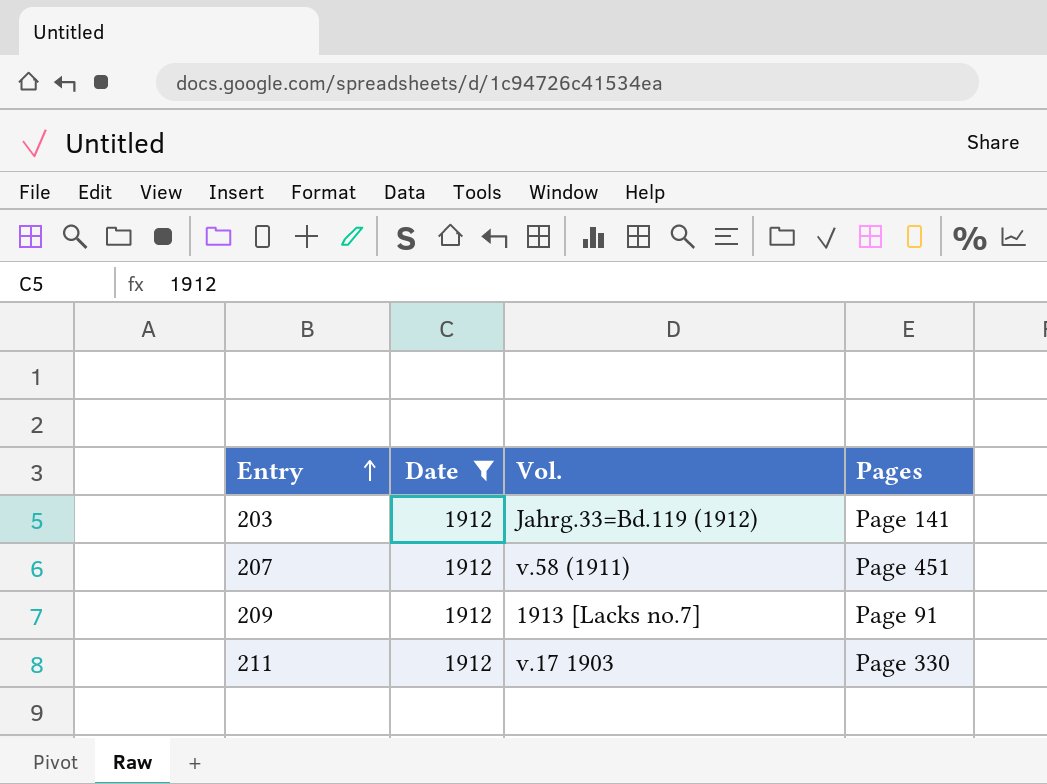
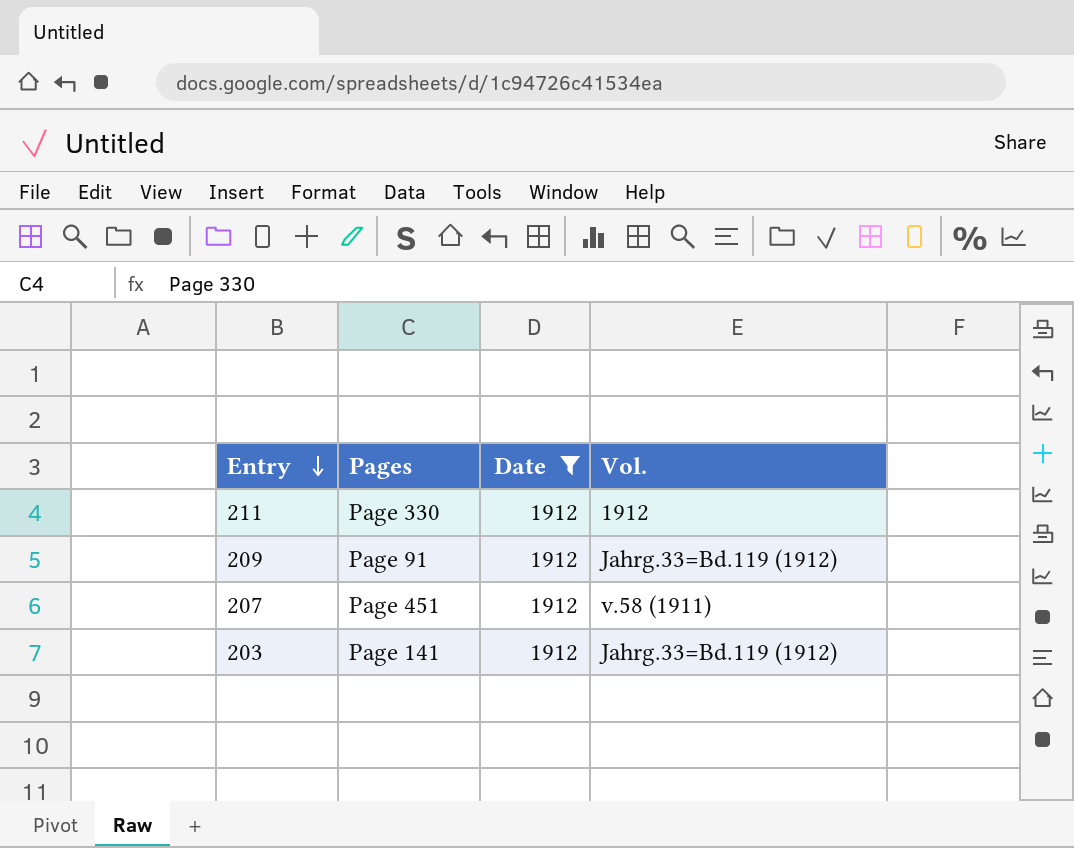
row order: Entry ascending -> Entry descending
column Pages | position: 4 -> 2
211 | Vol.: v.17 1903 -> 1912
209 | Vol.: 1913 [Lacks no.7] -> Jahrg.33=Bd.119 (1912)

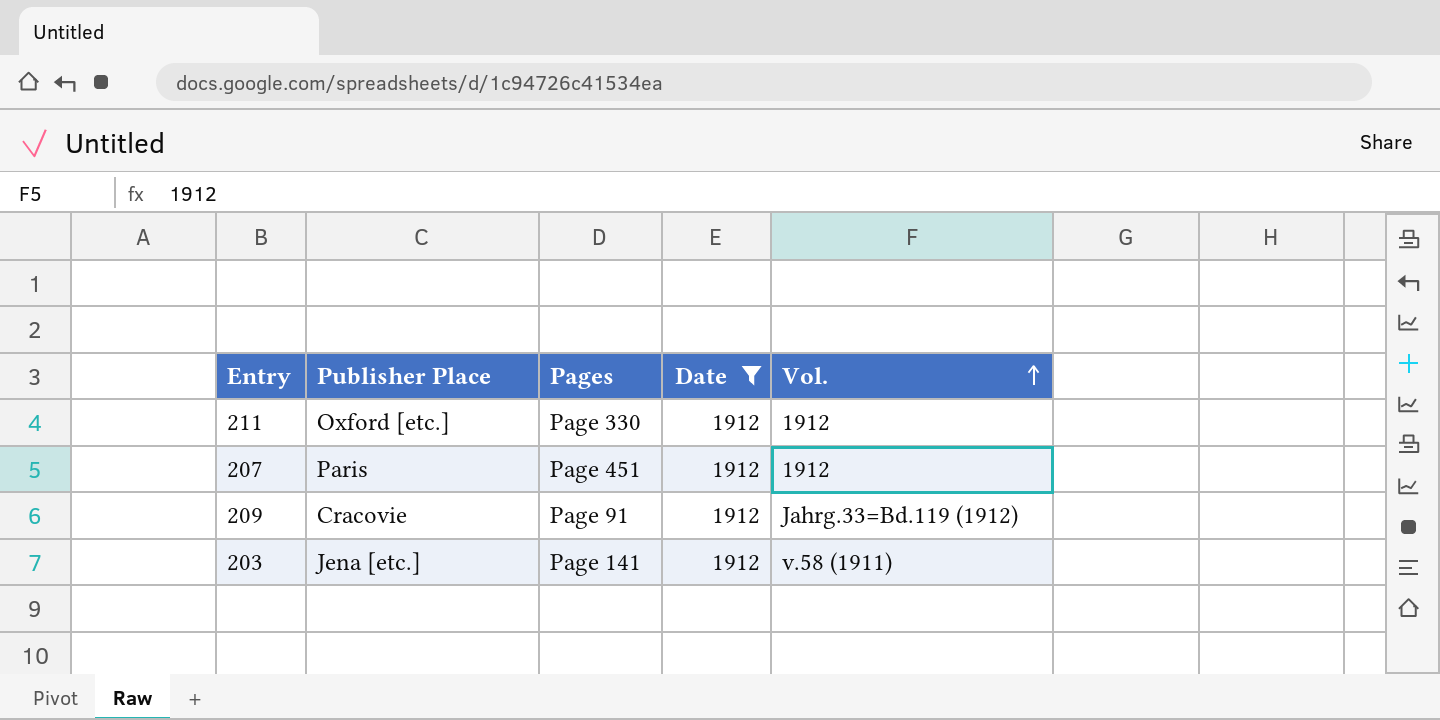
row order: Entry descending -> Vol. ascending
column Publisher Place | position: none -> 2
207 | Vol.: v.58 (1911) -> 1912
203 | Vol.: Jahrg.33=Bd.119 (1912) -> v.58 (1911)

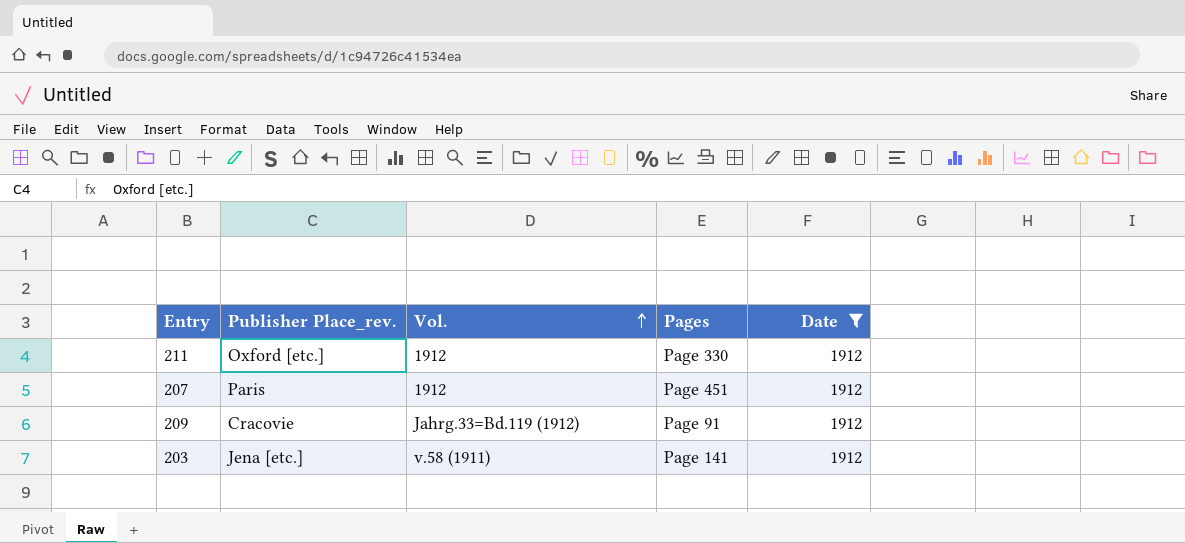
column name: Publisher Place -> Publisher Place_rev.
column Vol. | position: 5 -> 3

